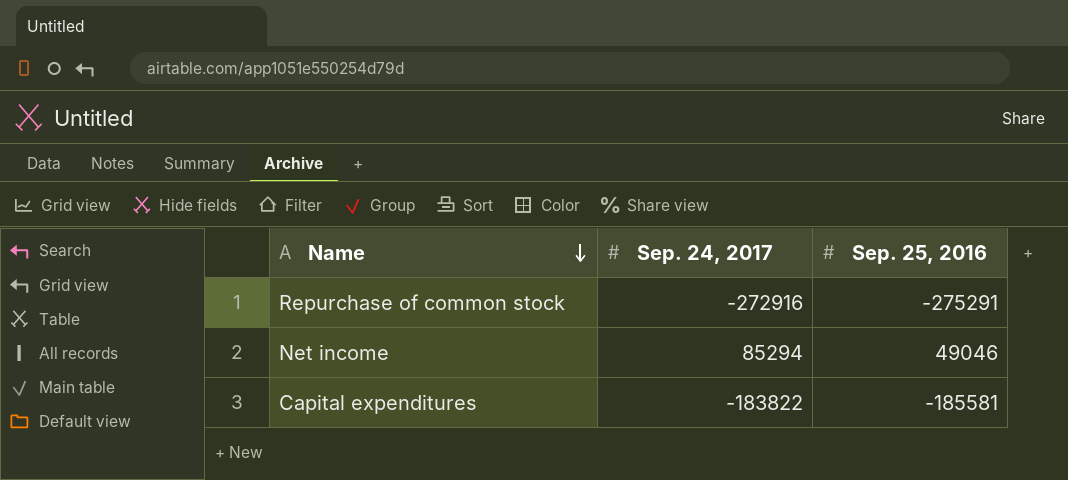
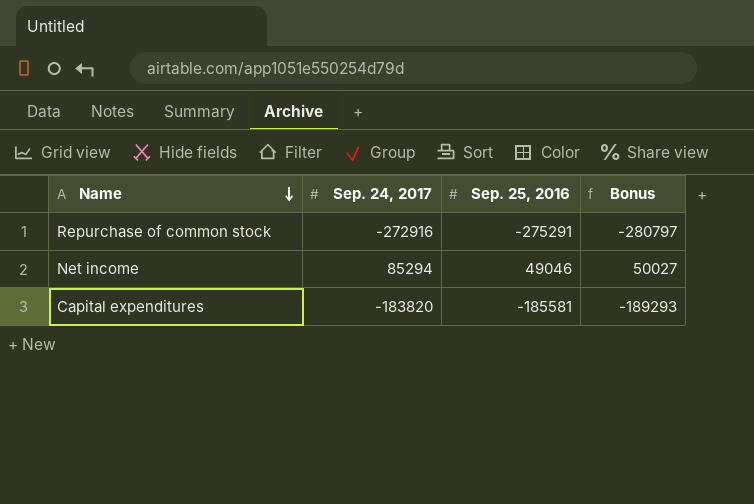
column Bonus | formula: none -> [Sep. 25, 2016] * 1.02
Capital expenditures | Sep. 24, 2017: -183822 -> -183820

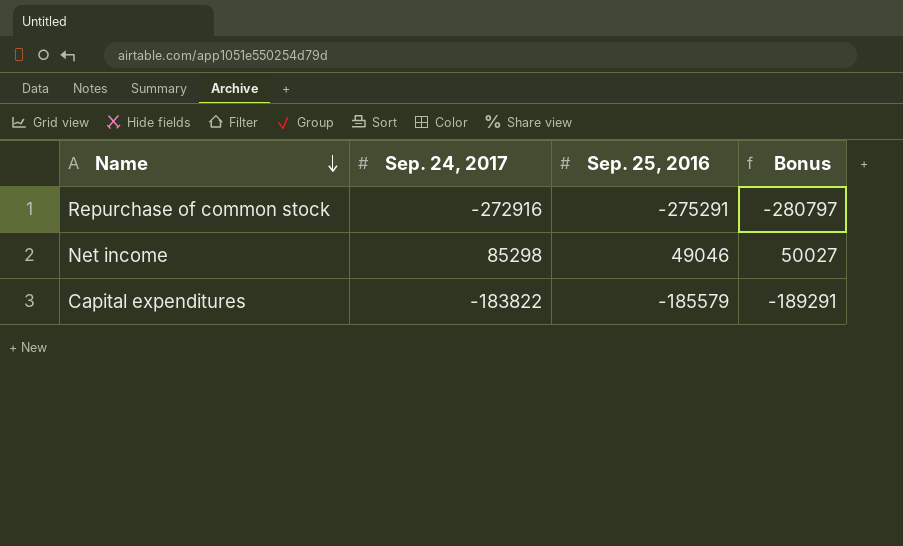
Net income | Sep. 24, 2017: 85294 -> 85298
Capital expenditures | Sep. 24, 2017: -183820 -> -183822
Capital expenditures | Sep. 25, 2016: -185581 -> -185579
Capital expenditures | Bonus: -189293 -> -189291

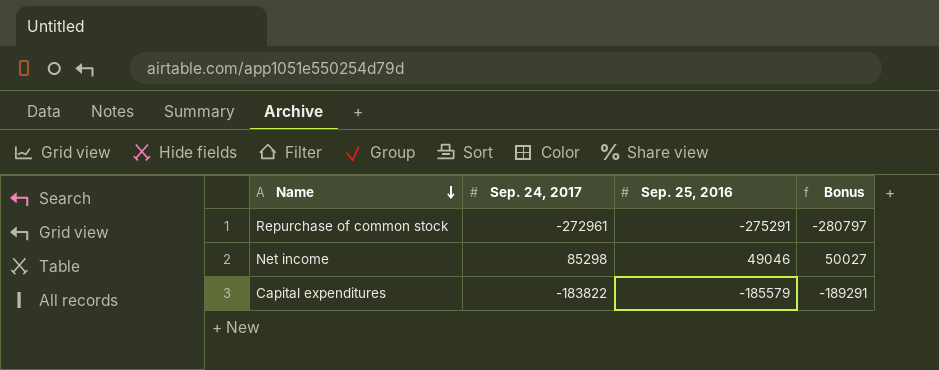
Repurchase of common stock | Sep. 24, 2017: -272916 -> -272961

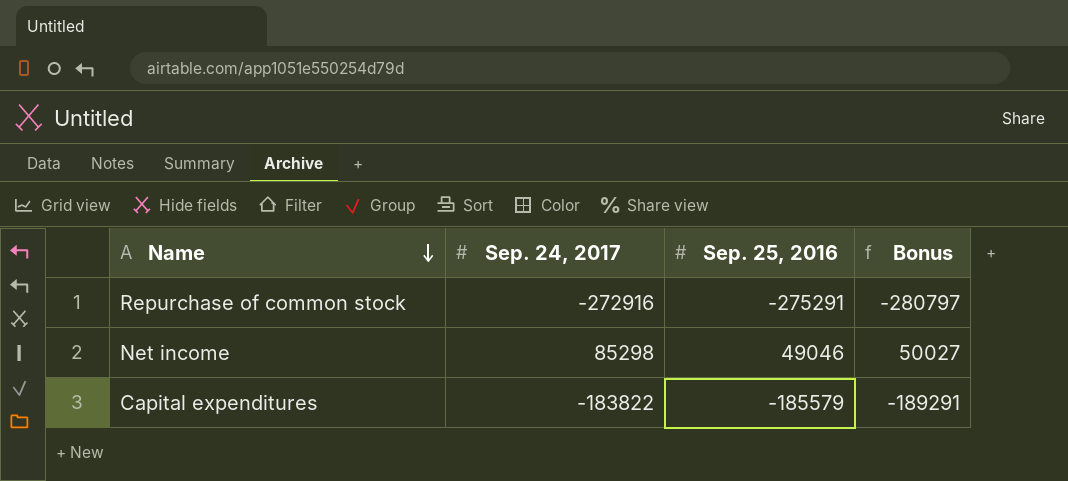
Repurchase of common stock | Sep. 24, 2017: -272961 -> -272916

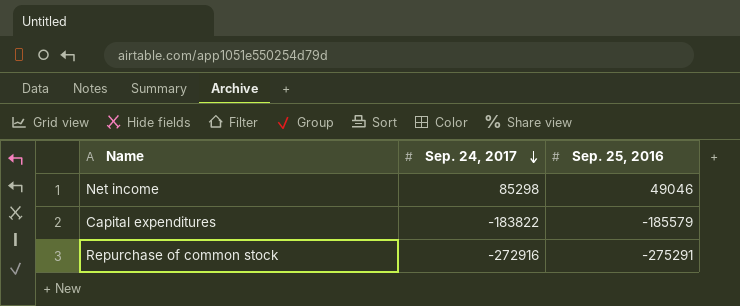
row order: Name descending -> Sep. 24, 2017 descending
column Bonus | formula: [Sep. 25, 2016] * 1.02 -> none

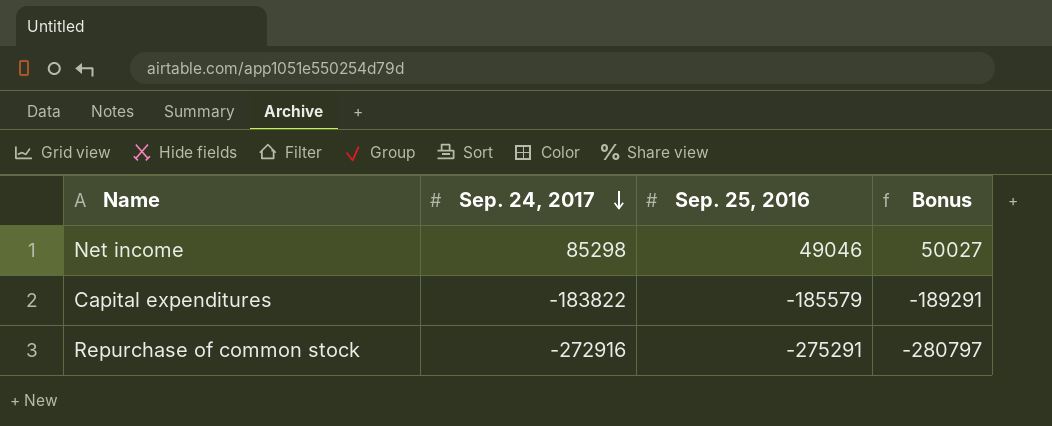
column Bonus | formula: none -> [Sep. 25, 2016] * 1.02

